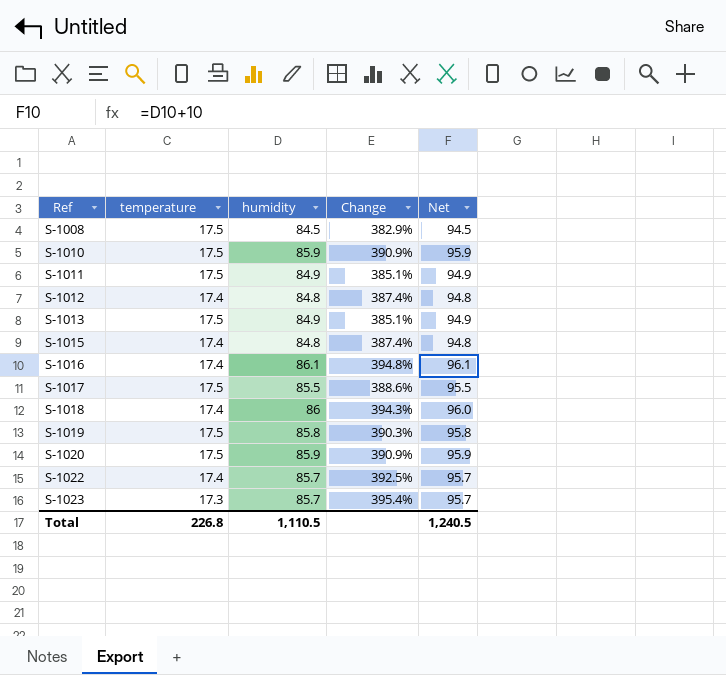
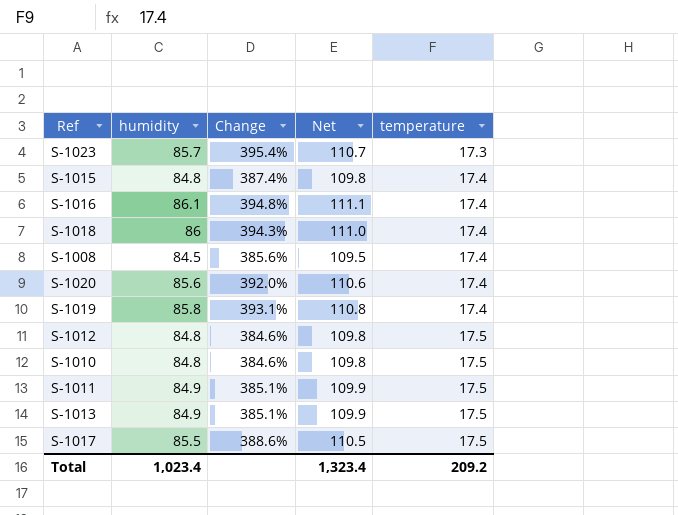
row order: Ref ascending -> temperature ascending
column Net | formula: [humidity] + 10 -> [humidity] + 25
column temperature | position: 2 -> 5
row S-1022: 17.4 | 85.7 | 392.5% | 95.7 -> none
S-1008 | Change: 382.9% -> 385.6%
S-1008 | temperature: 17.5 -> 17.4
S-1020 | humidity: 85.9 -> 85.6
S-1020 | Change: 390.9% -> 392.0%
S-1020 | temperature: 17.5 -> 17.4
S-1019 | Change: 390.3% -> 393.1%
S-1019 | temperature: 17.5 -> 17.4
S-1012 | Change: 387.4% -> 384.6%
S-1012 | temperature: 17.4 -> 17.5
S-1010 | humidity: 85.9 -> 84.8
S-1010 | Change: 390.9% -> 384.6%
Total | humidity: 1,110.5 -> 1,023.4
Total | Net: 1,240.5 -> 1,323.4
Total | temperature: 226.8 -> 209.2

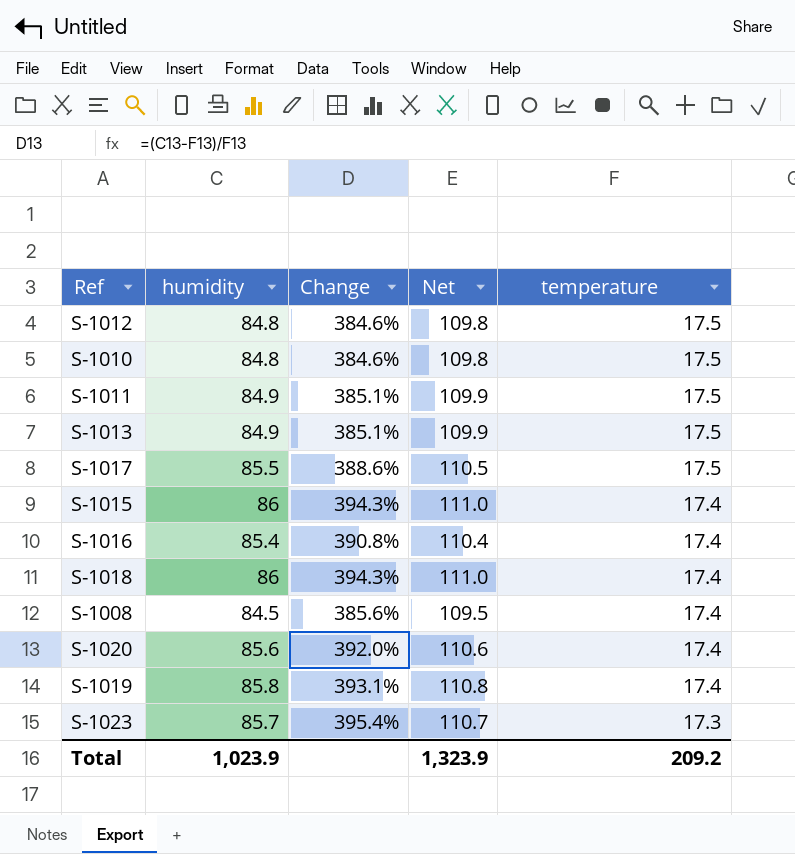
row order: temperature ascending -> temperature descending
S-1015 | humidity: 84.8 -> 86
S-1015 | Change: 387.4% -> 394.3%
S-1015 | Net: 109.8 -> 111.0
S-1016 | humidity: 86.1 -> 85.4
S-1016 | Change: 394.8% -> 390.8%
S-1016 | Net: 111.1 -> 110.4
Total | humidity: 1,023.4 -> 1,023.9
Total | Net: 1,323.4 -> 1,323.9

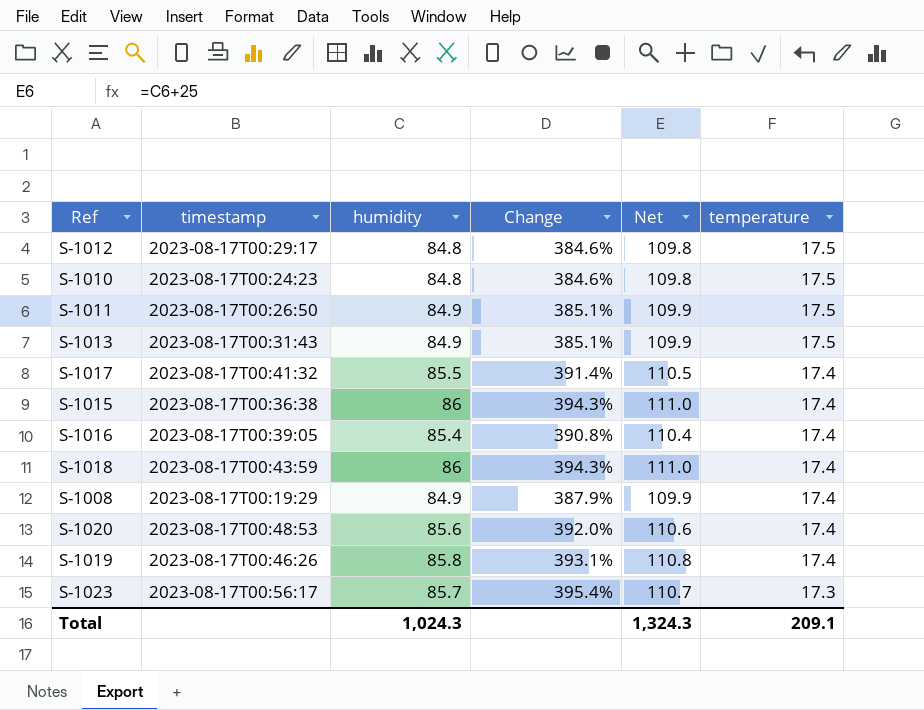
column timestamp | position: none -> 2
S-1017 | Change: 388.6% -> 391.4%
S-1017 | temperature: 17.5 -> 17.4
S-1008 | humidity: 84.5 -> 84.9
S-1008 | Change: 385.6% -> 387.9%
S-1008 | Net: 109.5 -> 109.9
Total | humidity: 1,023.9 -> 1,024.3
Total | Net: 1,323.9 -> 1,324.3
Total | temperature: 209.2 -> 209.1

